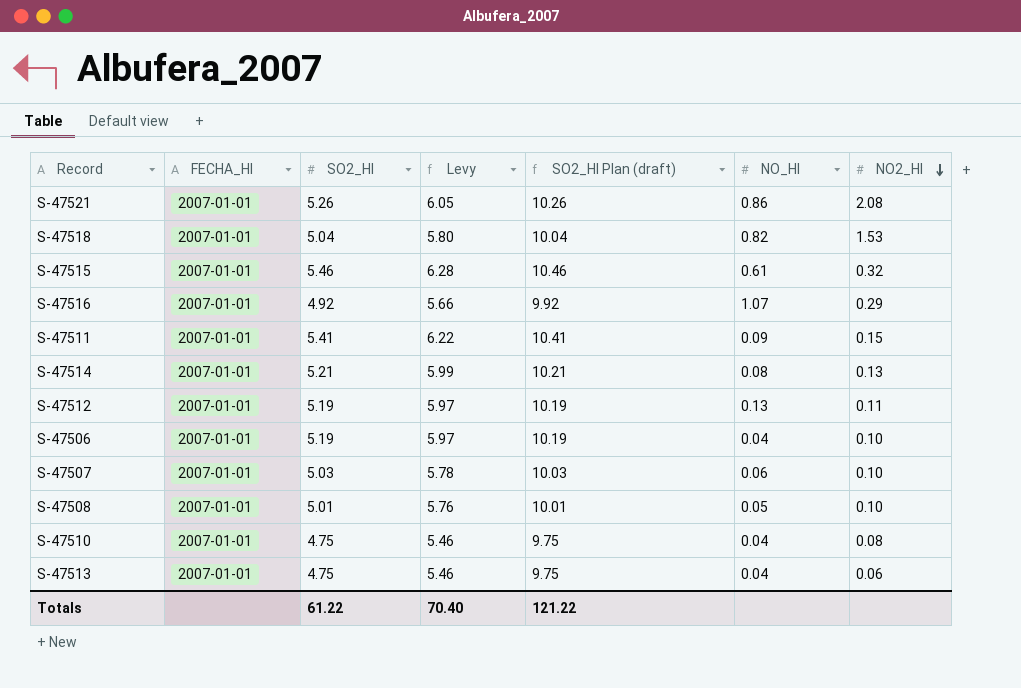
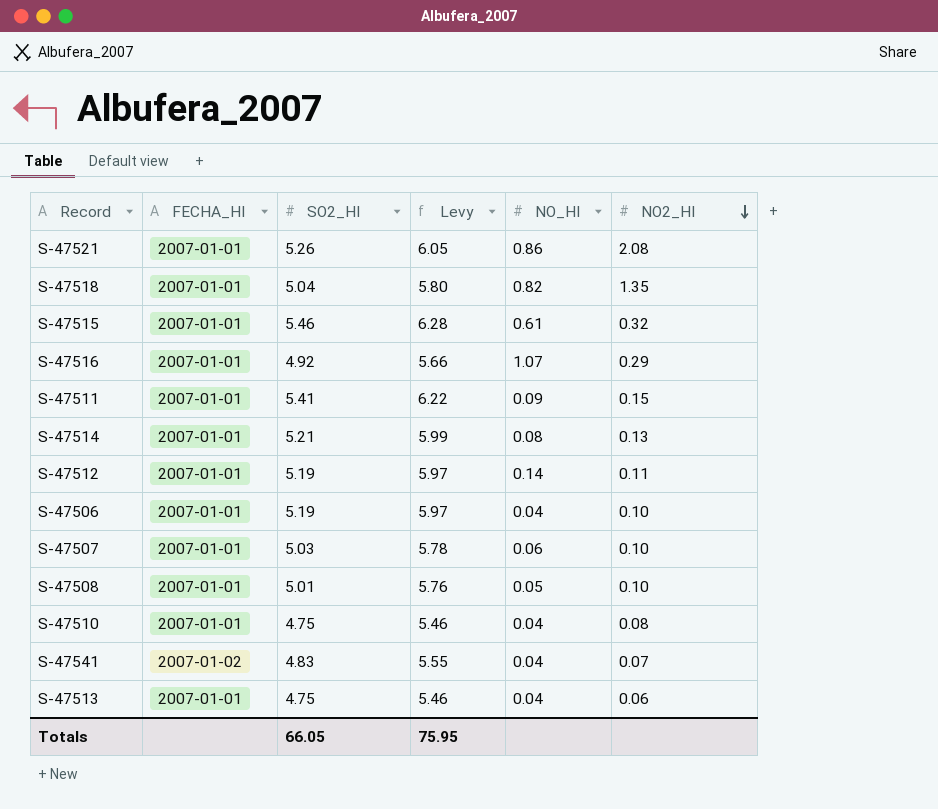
column SO2_HI Plan (draft) | formula: [SO2_HI] + 5 -> none
S-47518 | NO2_HI: 1.53 -> 1.35
S-47512 | NO_HI: 0.13 -> 0.14
row S-47541: none -> 2007-01-02 | 4.83 | 5.55 | 0.04 | 0.07
Totals | SO2_HI: 61.22 -> 66.05
Totals | Levy: 70.40 -> 75.95

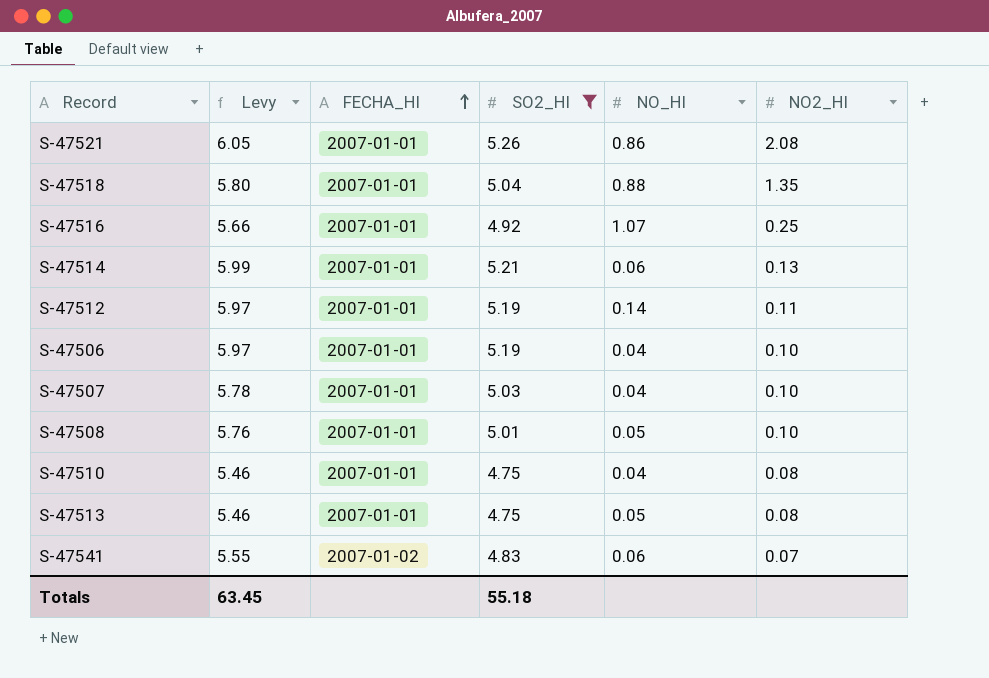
filter: none -> SO2_HI <= 5.26
row order: NO2_HI descending -> FECHA_HI ascending
column Levy | position: 4 -> 2
S-47518 | NO_HI: 0.82 -> 0.88
S-47516 | NO2_HI: 0.29 -> 0.25
S-47514 | NO_HI: 0.08 -> 0.06
S-47507 | NO_HI: 0.06 -> 0.04
S-47513 | NO_HI: 0.04 -> 0.05
S-47513 | NO2_HI: 0.06 -> 0.08
S-47541 | NO_HI: 0.04 -> 0.06
Totals | Levy: 75.95 -> 63.45
Totals | SO2_HI: 66.05 -> 55.18

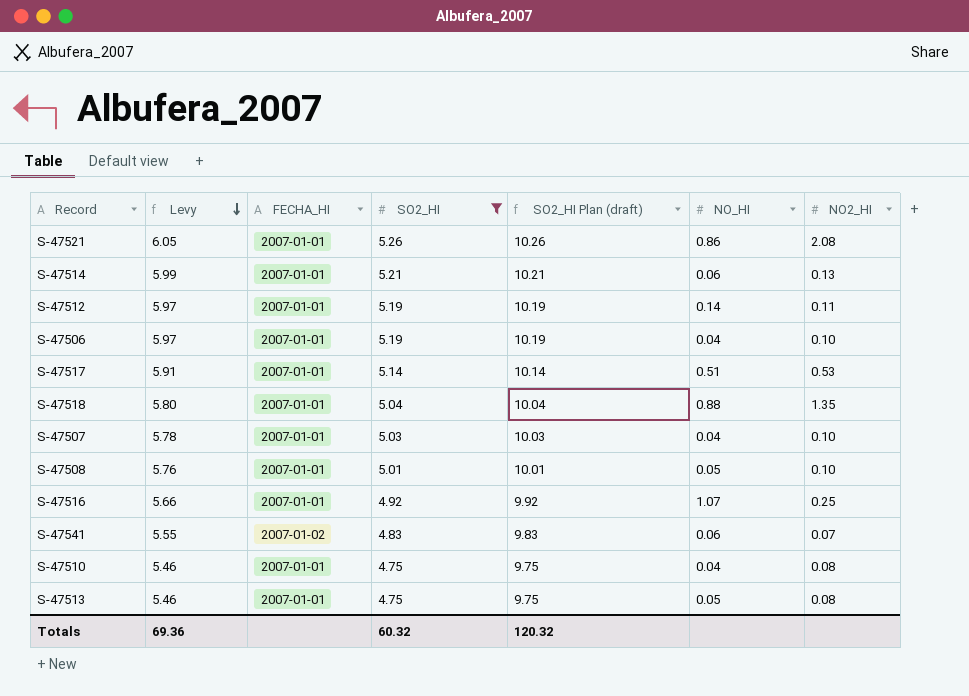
row order: FECHA_HI ascending -> Levy descending
column SO2_HI Plan (draft) | formula: none -> [SO2_HI] + 5
row S-47517: none -> 5.91 | 2007-01-01 | 5.14 | 10.14 | 0.51 | 0.53
Totals | Levy: 63.45 -> 69.36
Totals | SO2_HI: 55.18 -> 60.32

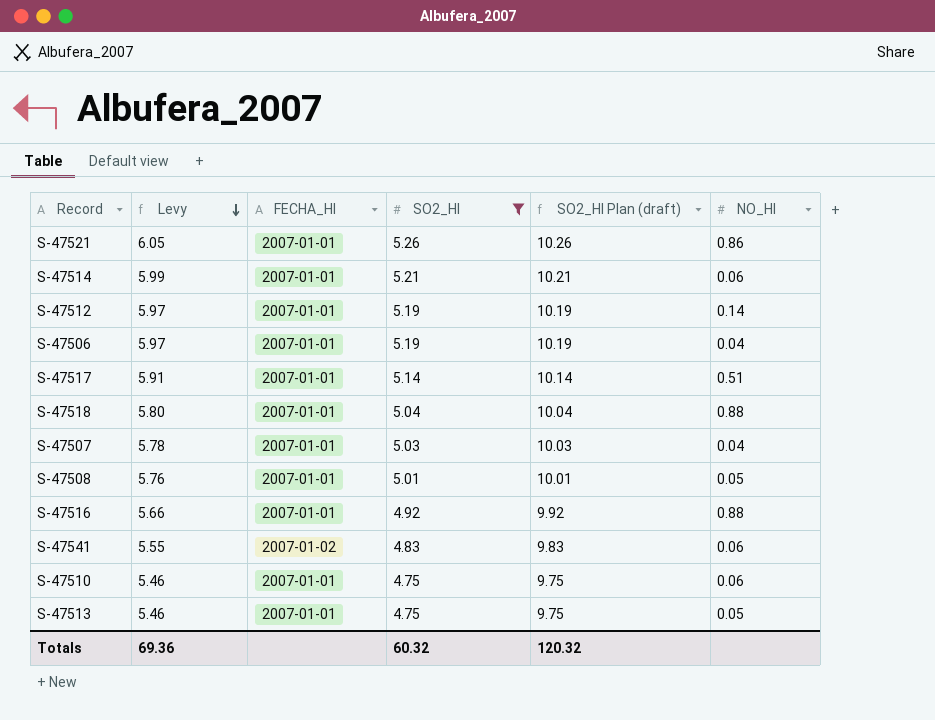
column NO2_HI | position: 7 -> none
S-47516 | NO_HI: 1.07 -> 0.88
S-47510 | NO_HI: 0.04 -> 0.06

